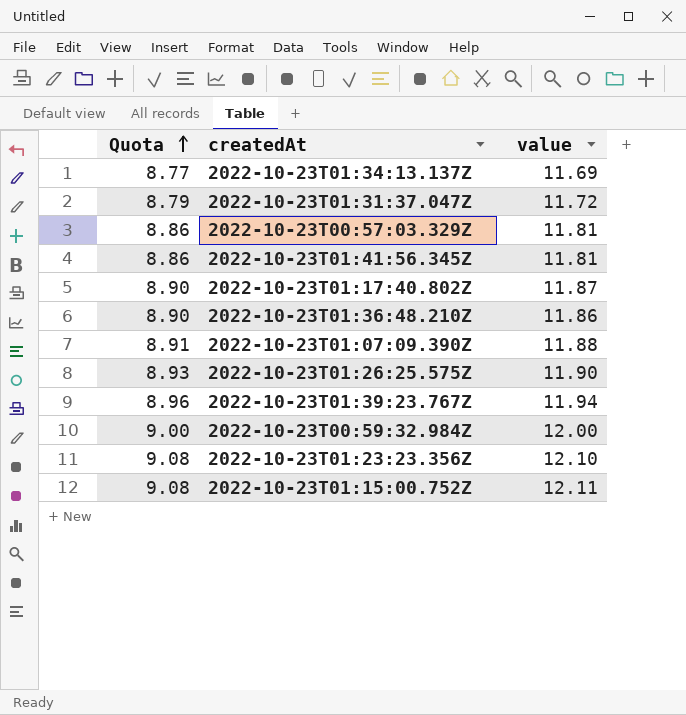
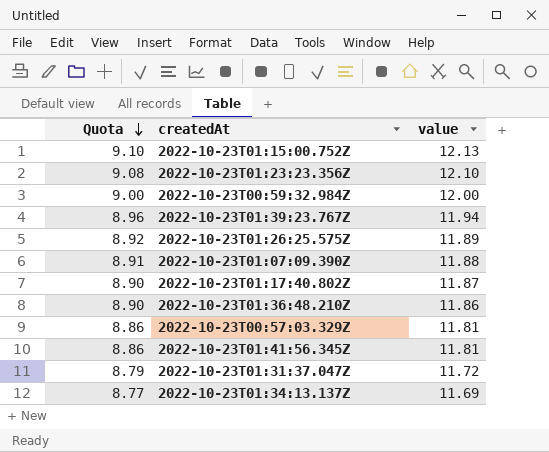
row order: Quota ascending -> Quota descending
2022-10-23T01:15:00.752Z | Quota: 9.08 -> 9.10
2022-10-23T01:15:00.752Z | value: 12.11 -> 12.13
2022-10-23T01:26:25.575Z | Quota: 8.93 -> 8.92
2022-10-23T01:26:25.575Z | value: 11.90 -> 11.89

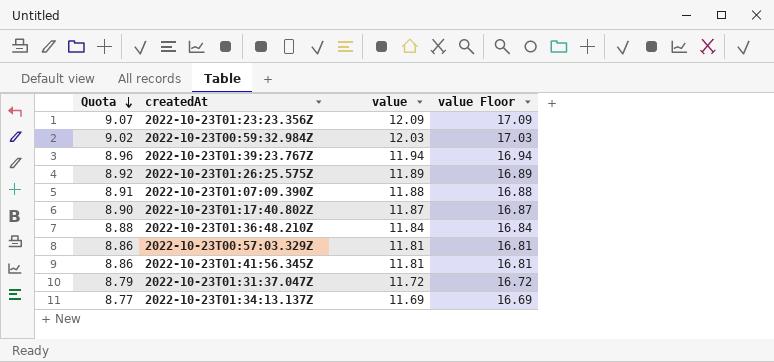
column value Floor | formula: none -> [value] + 5
row 2022-10-23T01:15:00.752Z: 9.10 | 12.13 -> none
2022-10-23T01:23:23.356Z | Quota: 9.08 -> 9.07
2022-10-23T01:23:23.356Z | value: 12.10 -> 12.09
2022-10-23T00:59:32.984Z | Quota: 9.00 -> 9.02
2022-10-23T00:59:32.984Z | value: 12.00 -> 12.03
2022-10-23T01:36:48.210Z | Quota: 8.90 -> 8.88
2022-10-23T01:36:48.210Z | value: 11.86 -> 11.84

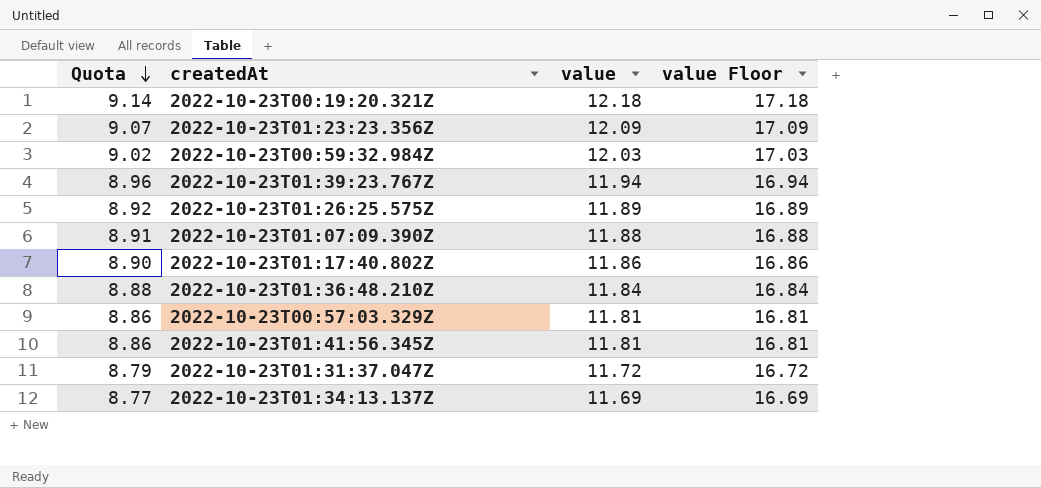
row 2022-10-23T00:19:20.321Z: none -> 9.14 | 12.18 | 17.18
2022-10-23T01:17:40.802Z | value: 11.87 -> 11.86
2022-10-23T01:17:40.802Z | value Floor: 16.87 -> 16.86

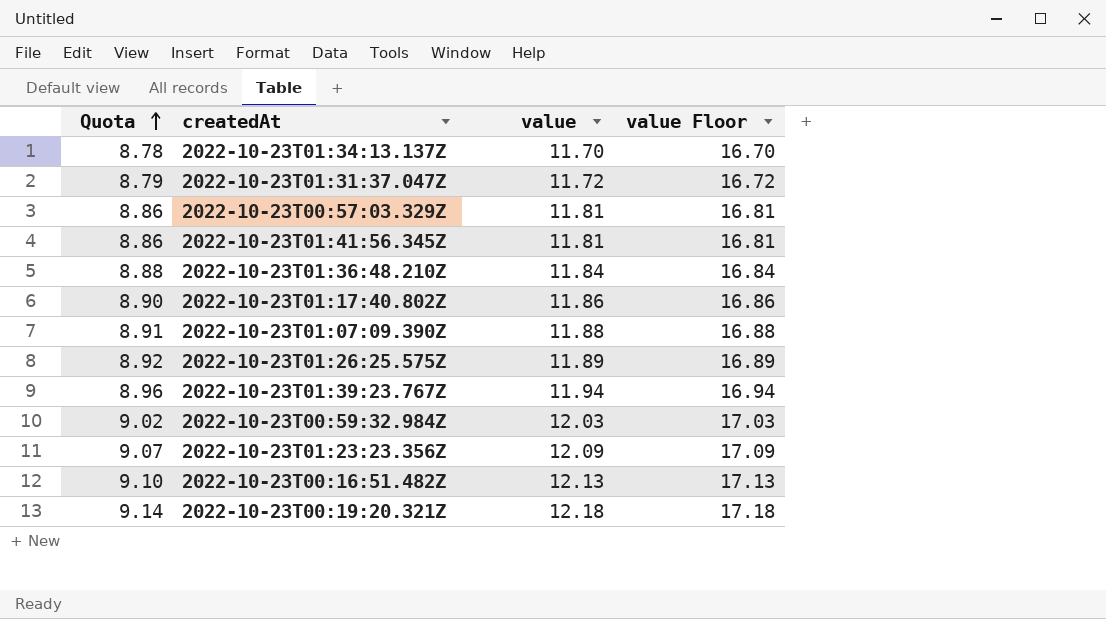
row order: Quota descending -> Quota ascending
2022-10-23T01:34:13.137Z | Quota: 8.77 -> 8.78
2022-10-23T01:34:13.137Z | value: 11.69 -> 11.70
2022-10-23T01:34:13.137Z | value Floor: 16.69 -> 16.70
row 2022-10-23T00:16:51.482Z: none -> 9.10 | 12.13 | 17.13

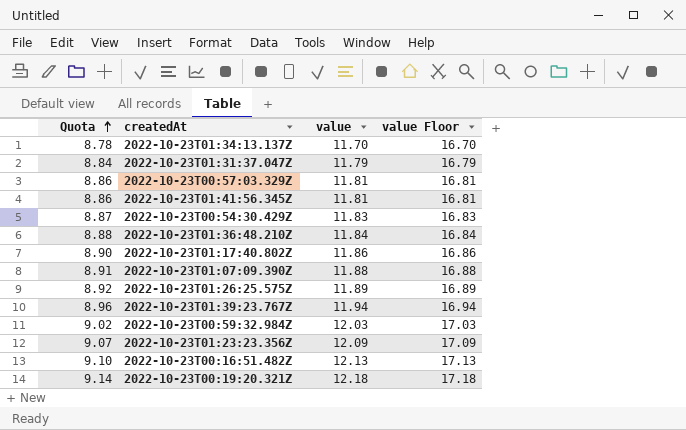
2022-10-23T01:31:37.047Z | Quota: 8.79 -> 8.84
2022-10-23T01:31:37.047Z | value: 11.72 -> 11.79
2022-10-23T01:31:37.047Z | value Floor: 16.72 -> 16.79
row 2022-10-23T00:54:30.429Z: none -> 8.87 | 11.83 | 16.83

